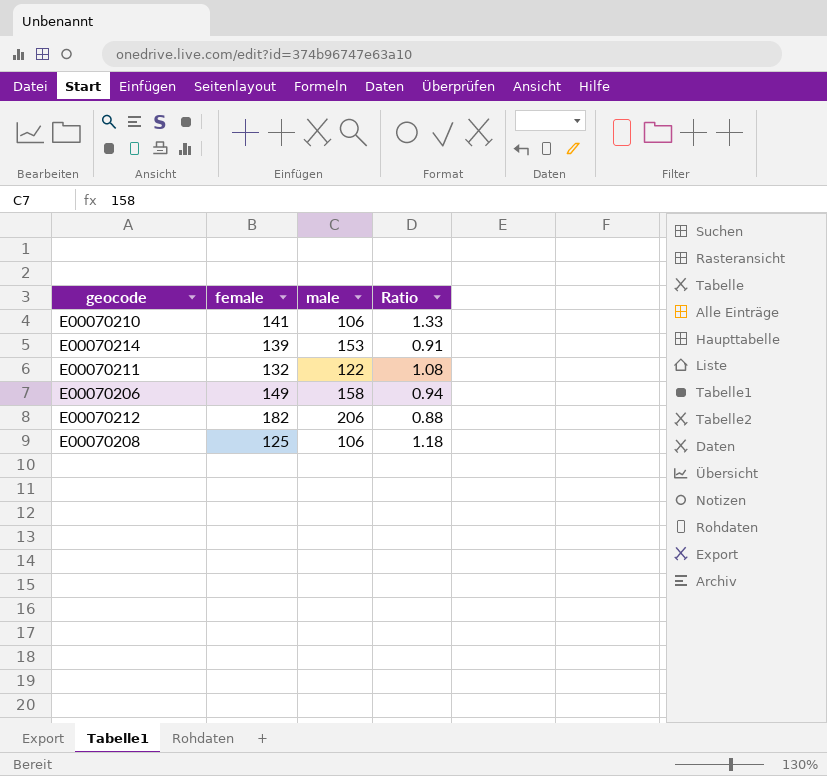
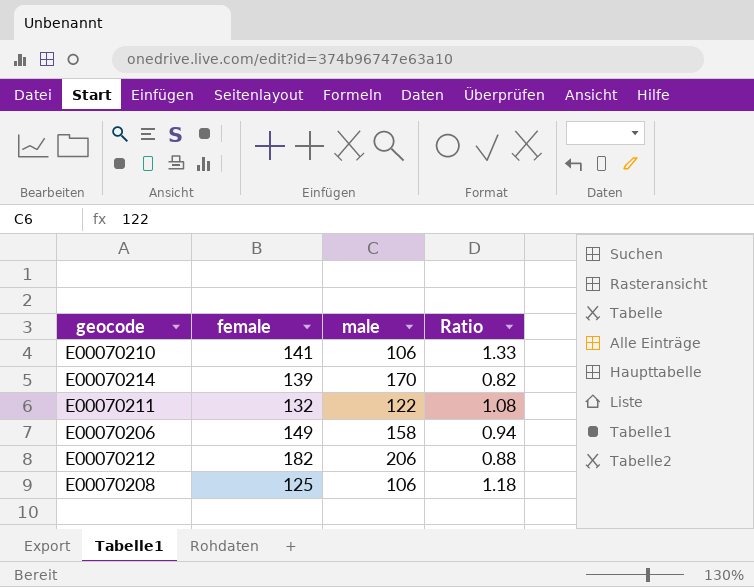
E00070214 | male: 153 -> 170
E00070214 | Ratio: 0.91 -> 0.82

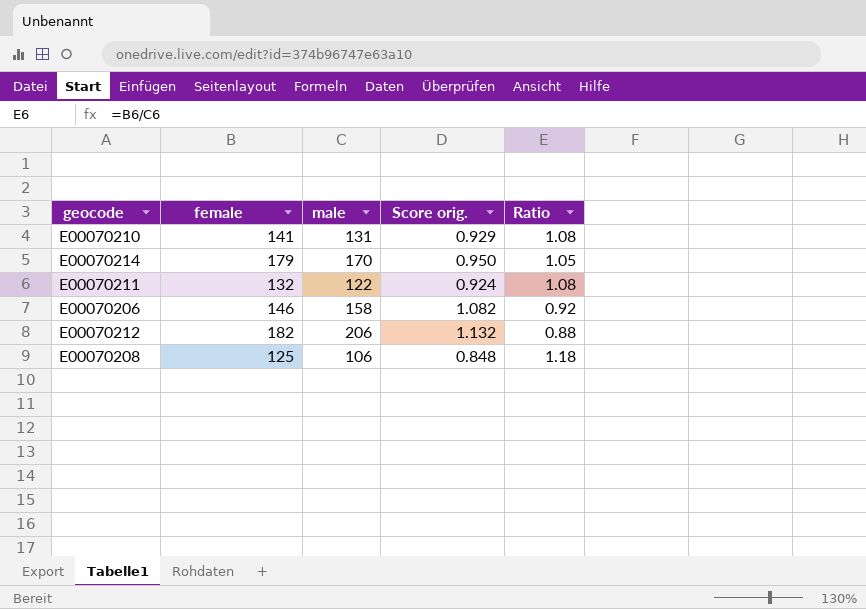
column Score orig. | formula: none -> [male] / [female]
E00070210 | male: 106 -> 131
E00070210 | Ratio: 1.33 -> 1.08
E00070214 | female: 139 -> 179
E00070214 | Ratio: 0.82 -> 1.05
E00070206 | female: 149 -> 146
E00070206 | Ratio: 0.94 -> 0.92

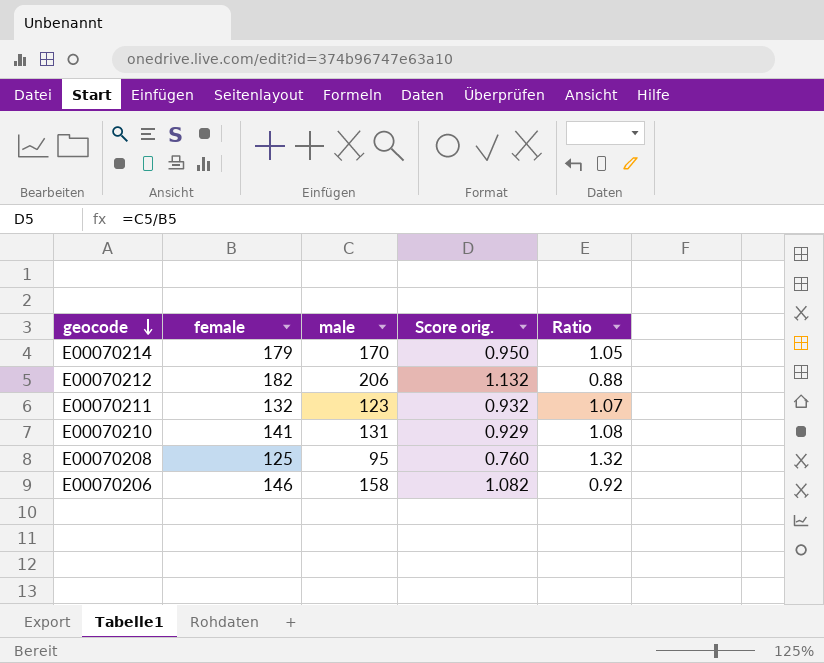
row order: none -> geocode descending
E00070211 | male: 122 -> 123
E00070211 | Score orig.: 0.924 -> 0.932
E00070211 | Ratio: 1.08 -> 1.07
E00070208 | male: 106 -> 95
E00070208 | Score orig.: 0.848 -> 0.760
E00070208 | Ratio: 1.18 -> 1.32

